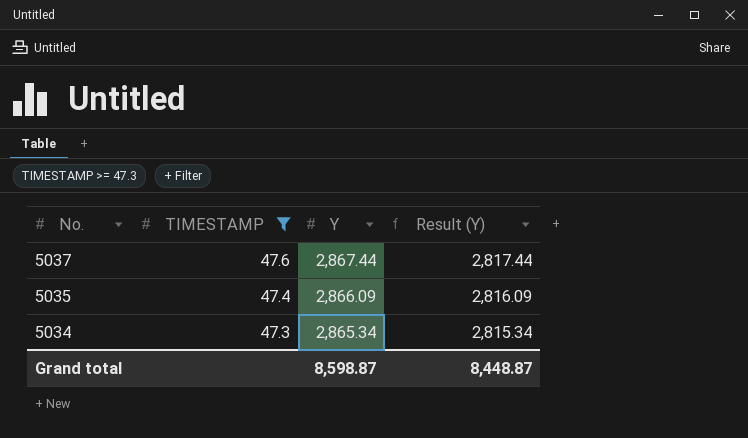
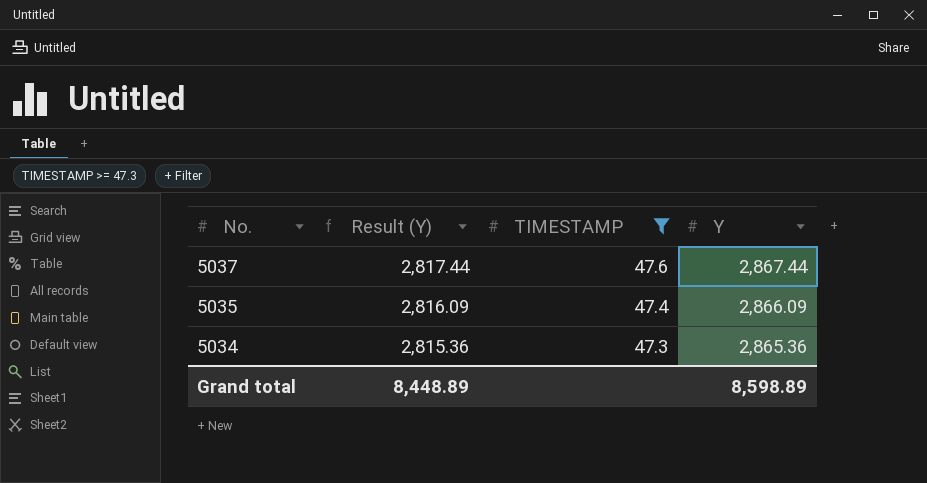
column Result (Y) | position: 4 -> 2
5034 | Result (Y): 2,815.34 -> 2,815.36
5034 | Y: 2,865.34 -> 2,865.36
Grand total | Result (Y): 8,448.87 -> 8,448.89
Grand total | Y: 8,598.87 -> 8,598.89

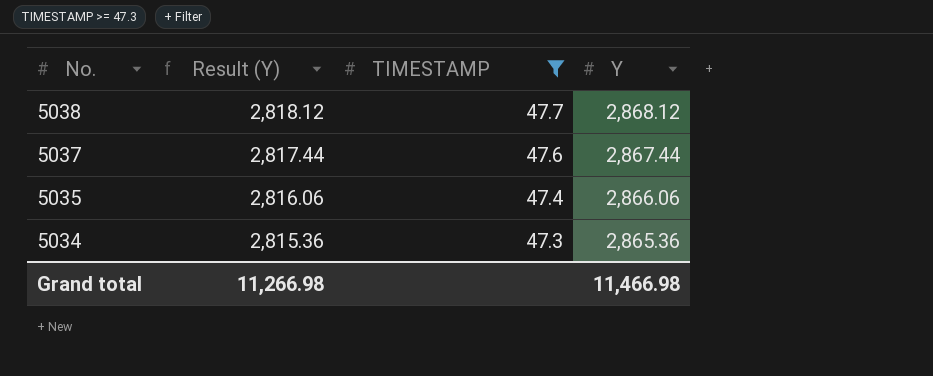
row 5038: none -> 2,818.12 | 47.7 | 2,868.12
5035 | Result (Y): 2,816.09 -> 2,816.06
5035 | Y: 2,866.09 -> 2,866.06
Grand total | Result (Y): 8,448.89 -> 11,266.98
Grand total | Y: 8,598.89 -> 11,466.98

